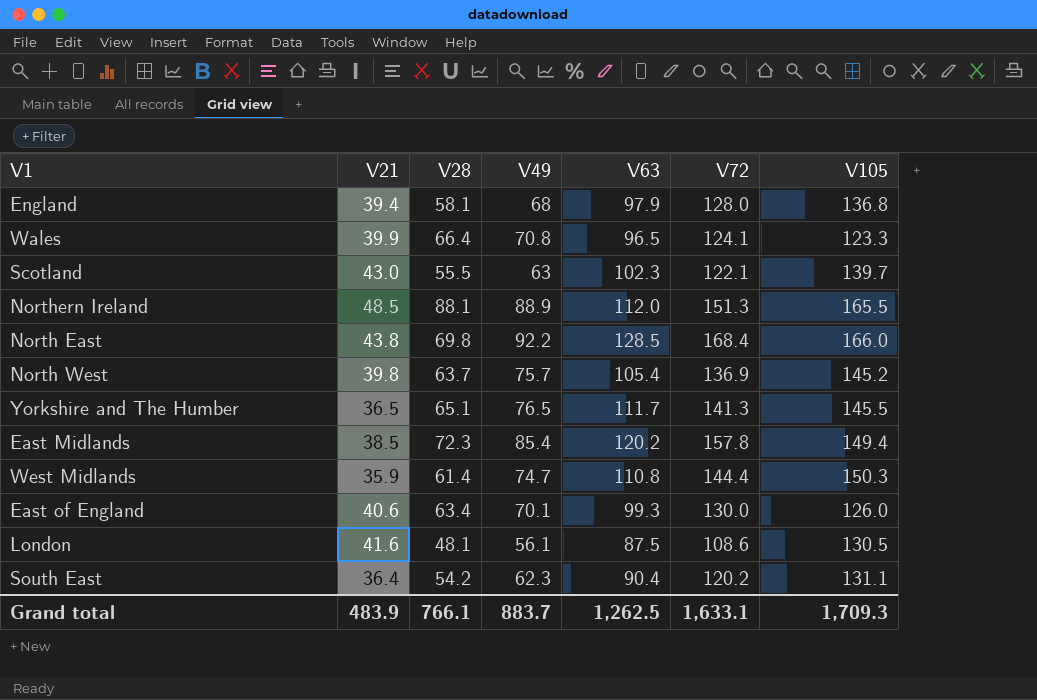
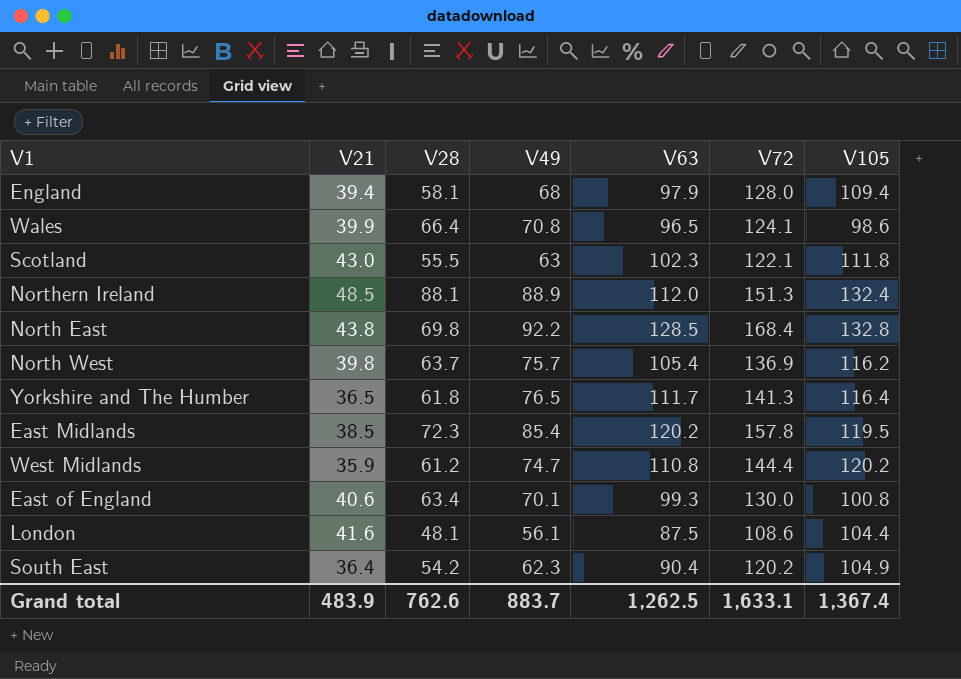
England | V105: 136.8 -> 109.4
Wales | V105: 123.3 -> 98.6
Scotland | V105: 139.7 -> 111.8
Northern Ireland | V105: 165.5 -> 132.4
North East | V105: 166.0 -> 132.8
North West | V105: 145.2 -> 116.2
Yorkshire and The Humber | V28: 65.1 -> 61.8
Yorkshire and The Humber | V105: 145.5 -> 116.4
East Midlands | V105: 149.4 -> 119.5
West Midlands | V28: 61.4 -> 61.2
West Midlands | V105: 150.3 -> 120.2
East of England | V105: 126.0 -> 100.8
London | V105: 130.5 -> 104.4
South East | V105: 131.1 -> 104.9
Grand total | V28: 766.1 -> 762.6
Grand total | V105: 1,709.3 -> 1,367.4

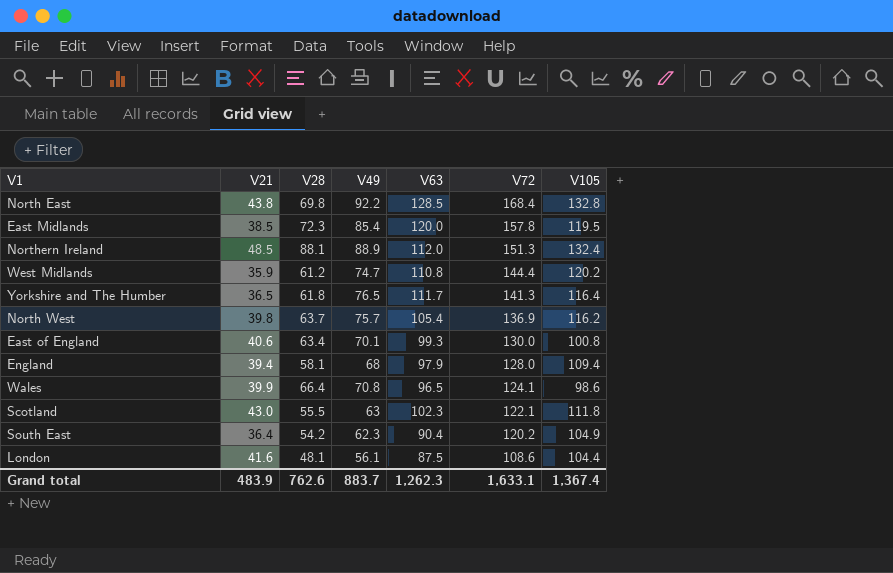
row order: none -> V72 descending
East Midlands | V63: 120.2 -> 120.0
Grand total | V63: 1,262.5 -> 1,262.3

